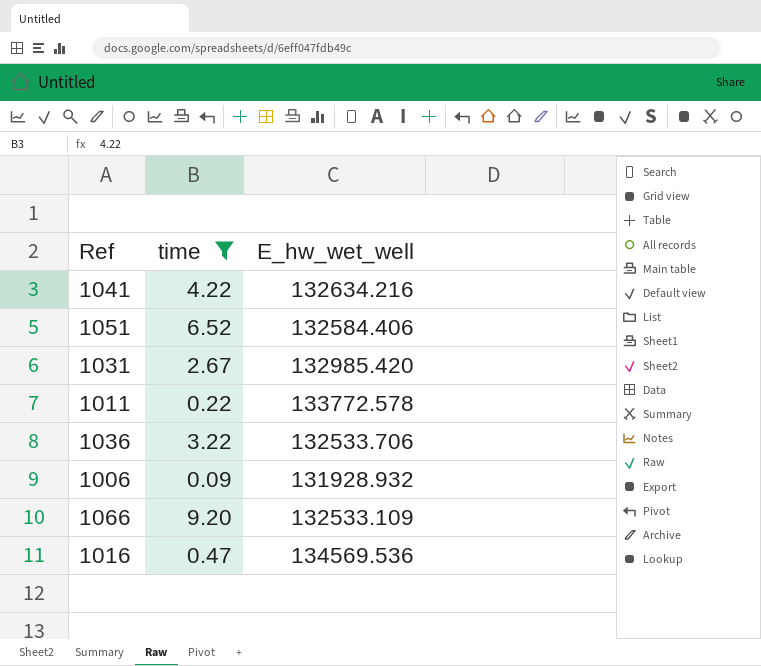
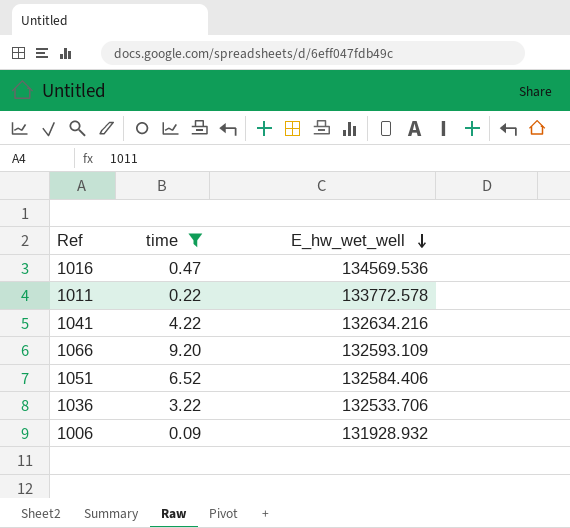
row order: none -> E_hw_wet_well descending
row 1031: 2.67 | 132985.420 -> none
1066 | E_hw_wet_well: 132533.109 -> 132593.109

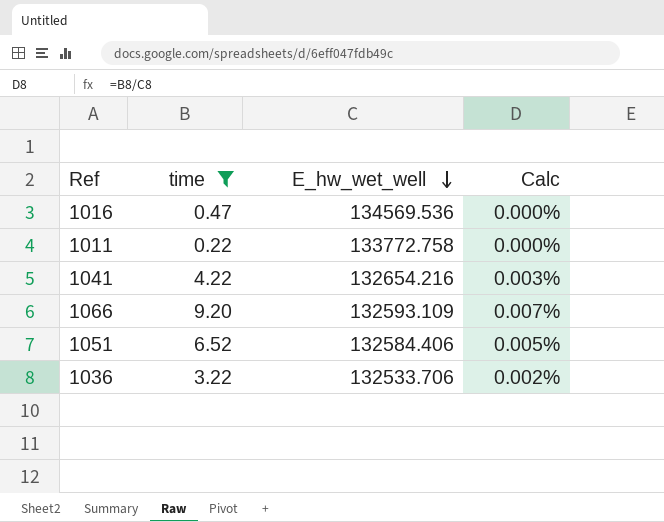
column Calc | formula: none -> [time] / [E_hw_wet_well]
row 1006: 0.09 | 131928.932 -> none
1011 | E_hw_wet_well: 133772.578 -> 133772.758
1041 | E_hw_wet_well: 132634.216 -> 132654.216

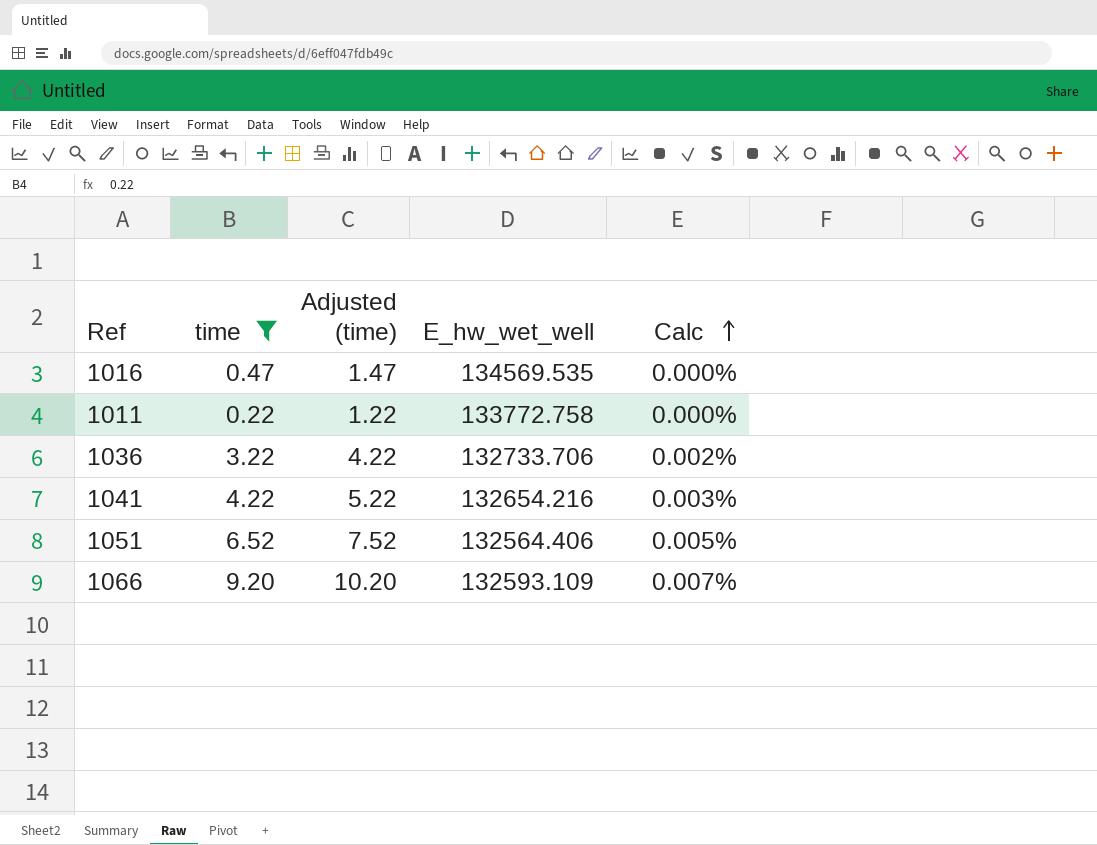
row order: E_hw_wet_well descending -> Calc ascending
column Adjusted (time) | formula: none -> [time] + 1
1016 | E_hw_wet_well: 134569.536 -> 134569.535
1036 | E_hw_wet_well: 132533.706 -> 132733.706
1051 | E_hw_wet_well: 132584.406 -> 132564.406

